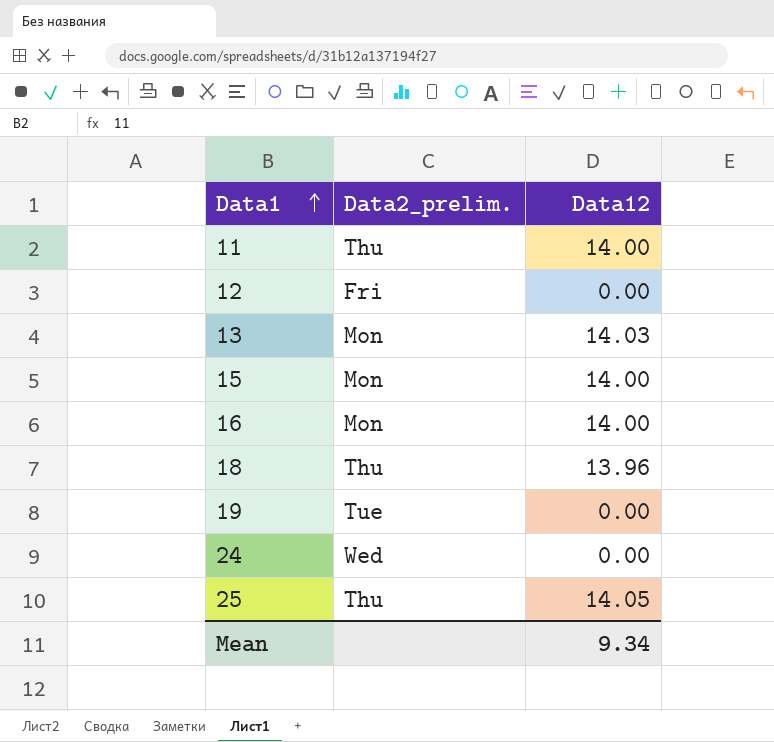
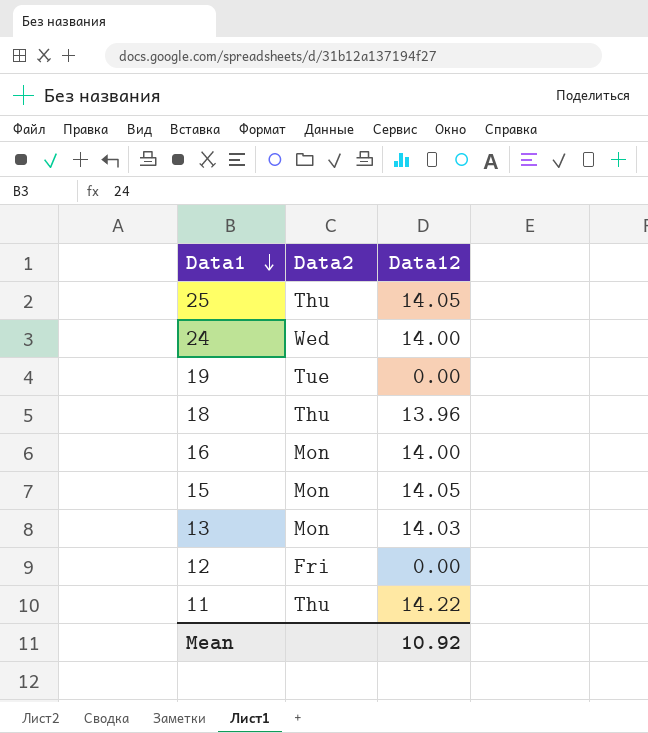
row order: Data1 ascending -> Data1 descending
column name: Data2_prelim. -> Data2
24 | Data12: 0.00 -> 14.00
15 | Data12: 14.00 -> 14.05
11 | Data12: 14.00 -> 14.22
Mean | Data12: 9.34 -> 10.92

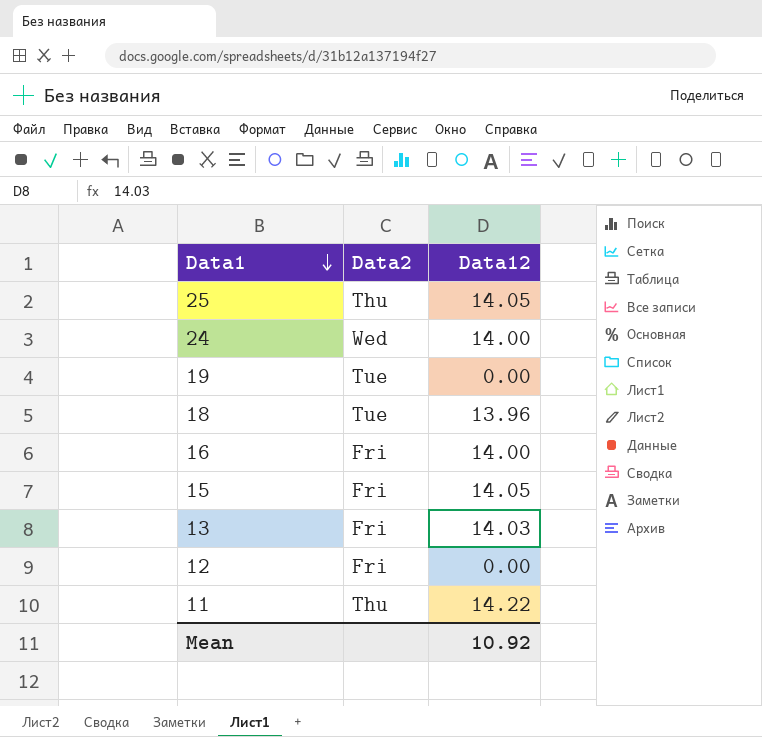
18 | Data2: Thu -> Tue
16 | Data2: Mon -> Fri
15 | Data2: Mon -> Fri
13 | Data2: Mon -> Fri

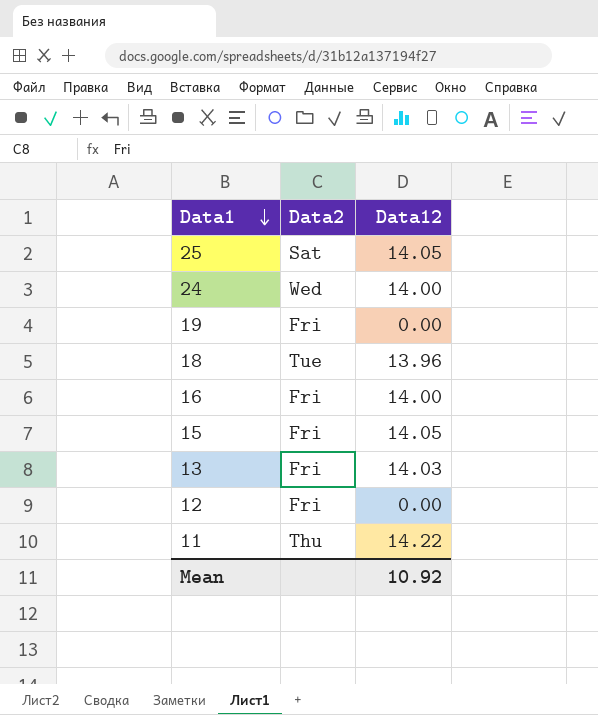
25 | Data2: Thu -> Sat
19 | Data2: Tue -> Fri

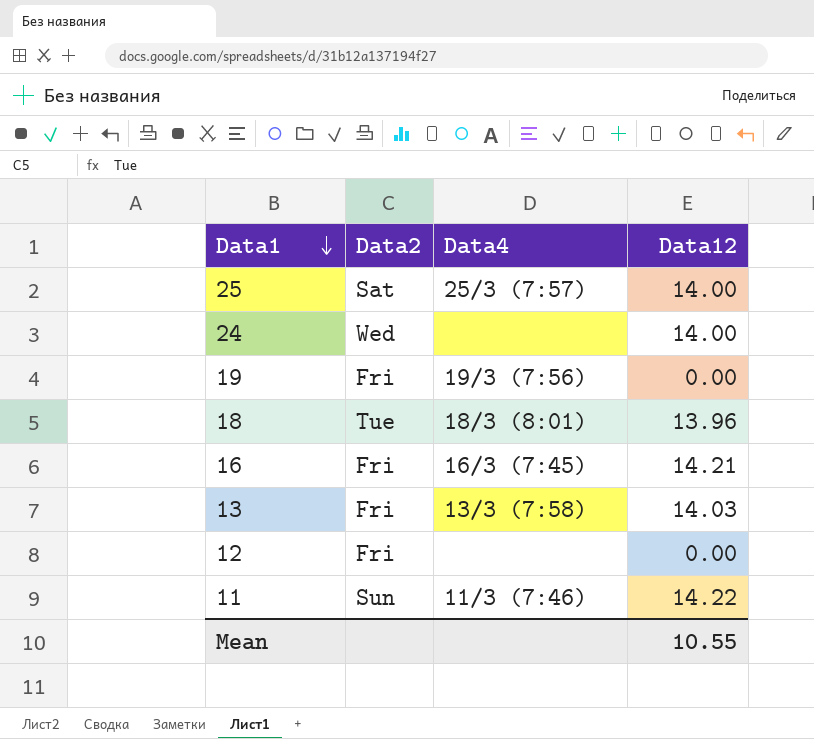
column Data4 | position: none -> 3
row 15: Fri | 14.05 -> none
25 | Data12: 14.05 -> 14.00
16 | Data12: 14.00 -> 14.21
11 | Data2: Thu -> Sun
Mean | Data12: 10.92 -> 10.55

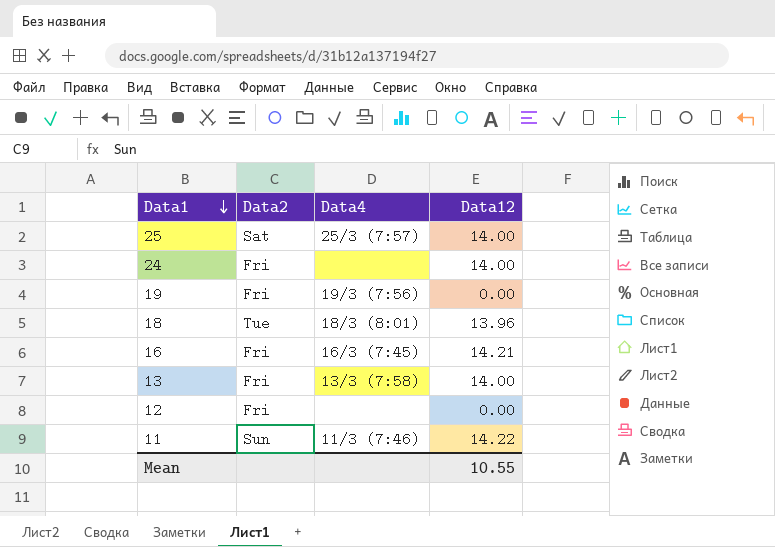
24 | Data2: Wed -> Fri
13 | Data12: 14.03 -> 14.00

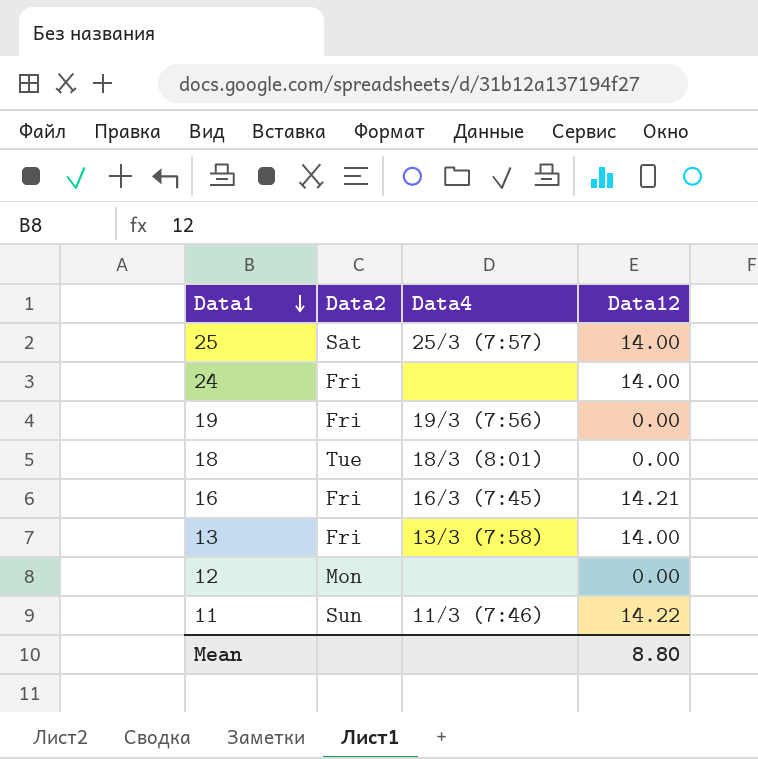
18 | Data12: 13.96 -> 0.00
12 | Data2: Fri -> Mon
Mean | Data12: 10.55 -> 8.80

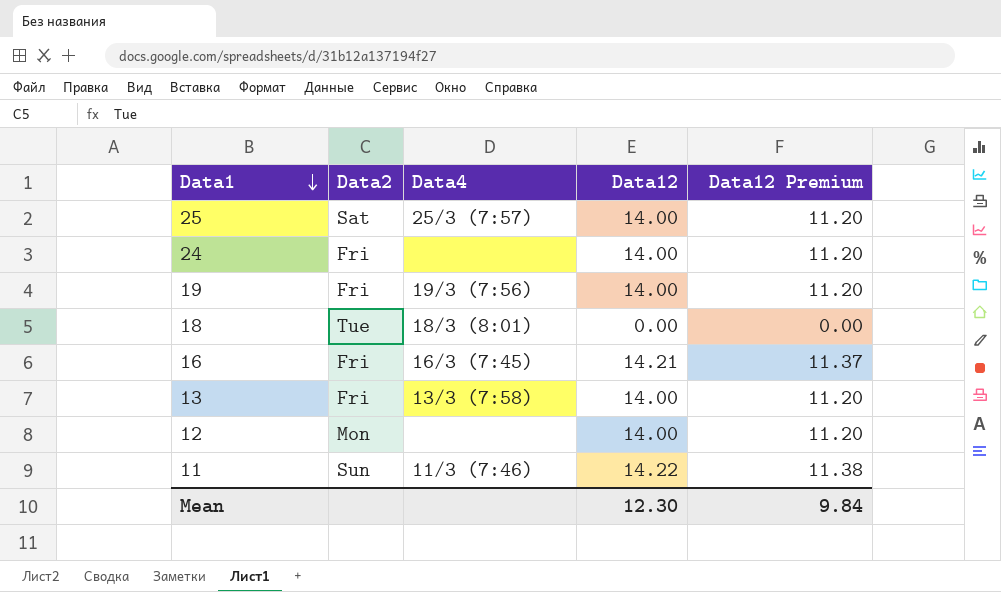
column Data12 Premium | formula: none -> [Data12] * 0.8
19 | Data12: 0.00 -> 14.00
12 | Data12: 0.00 -> 14.00
Mean | Data12: 8.80 -> 12.30

